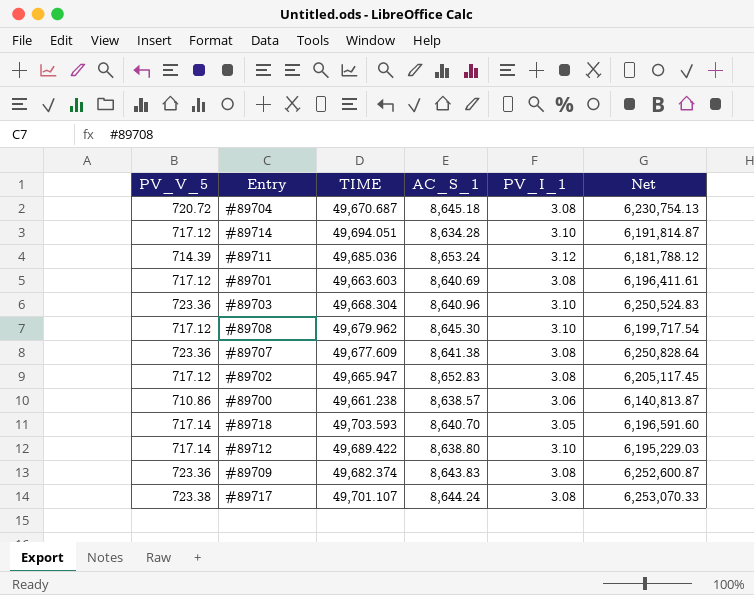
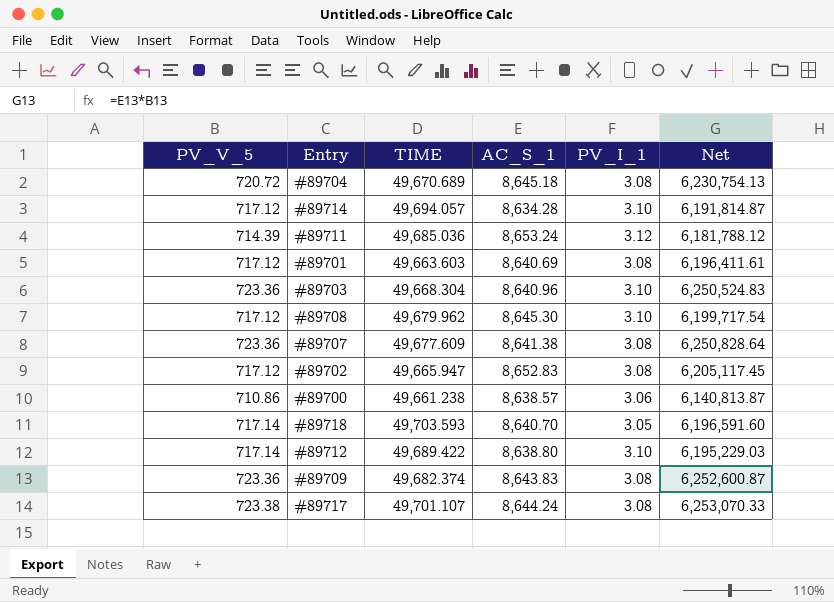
#89704 | TIME: 49,670.687 -> 49,670.689
#89714 | TIME: 49,694.051 -> 49,694.057

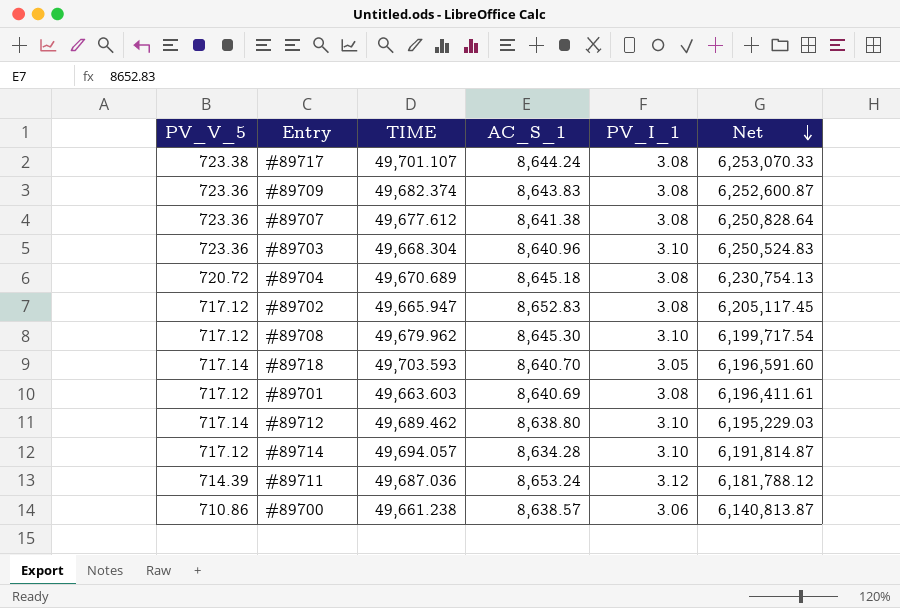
row order: none -> Net descending
#89707 | TIME: 49,677.609 -> 49,677.612
#89712 | TIME: 49,689.422 -> 49,689.462
#89711 | TIME: 49,685.036 -> 49,687.036

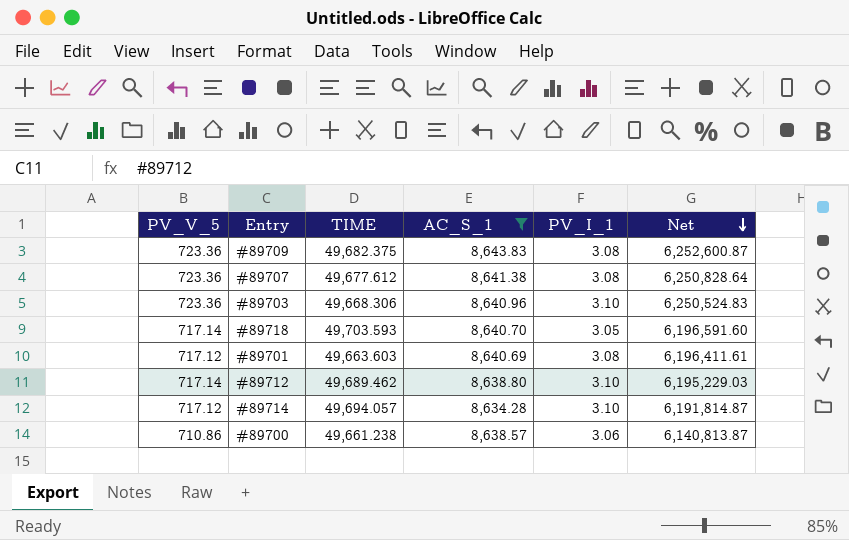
filter: none -> AC_S_1 <= 8,643.83
#89709 | TIME: 49,682.374 -> 49,682.375
#89703 | TIME: 49,668.304 -> 49,668.306

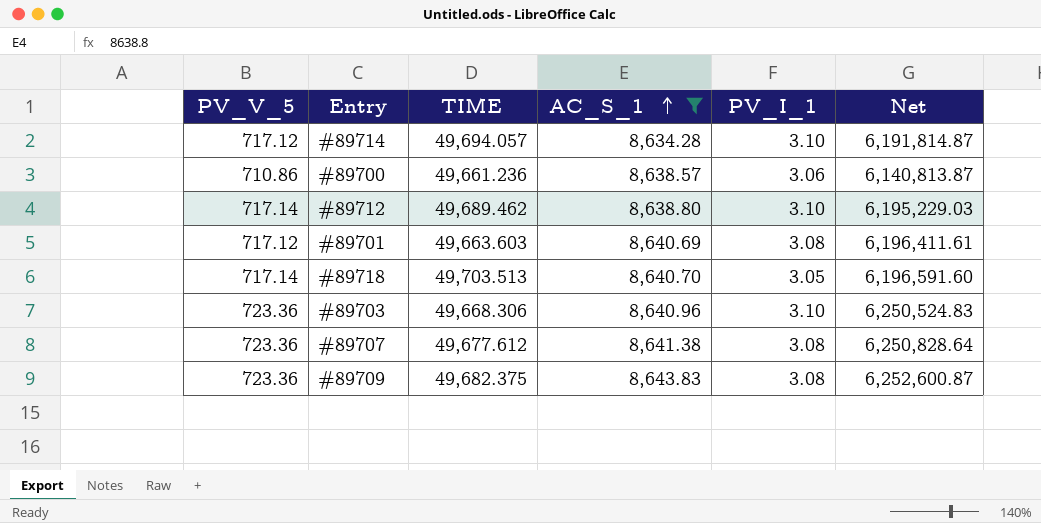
row order: Net descending -> AC_S_1 ascending
#89700 | TIME: 49,661.238 -> 49,661.236
#89718 | TIME: 49,703.593 -> 49,703.513

